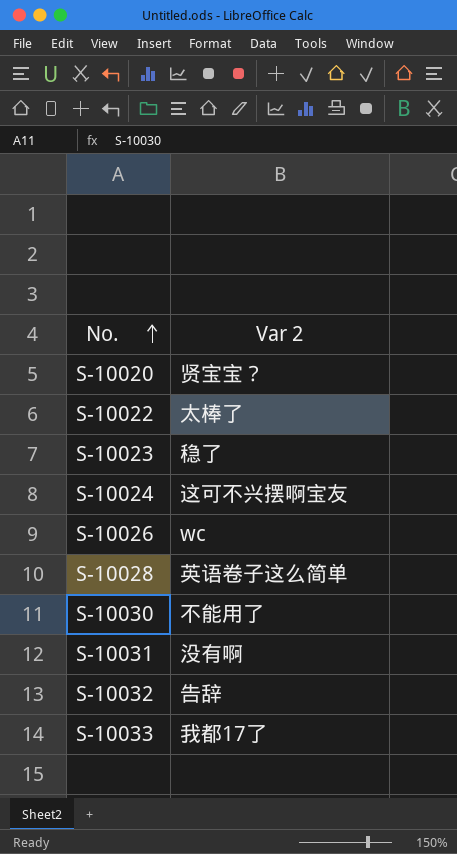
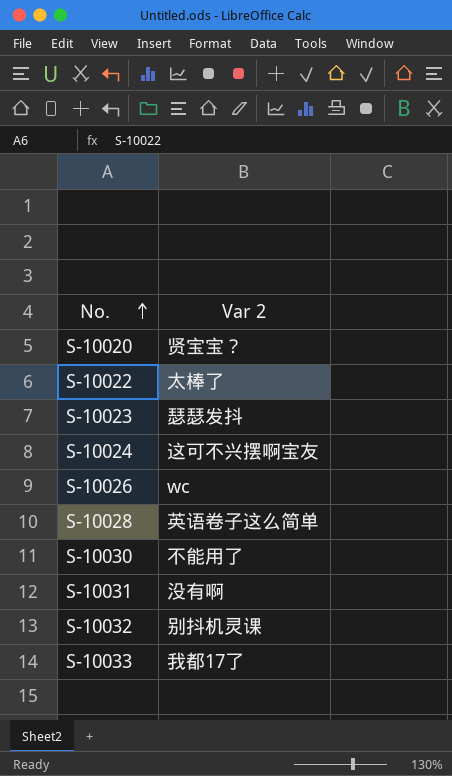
S-10023 | Var 2: 稳了 -> 瑟瑟发抖
S-10032 | Var 2: 告辞 -> 别抖机灵课

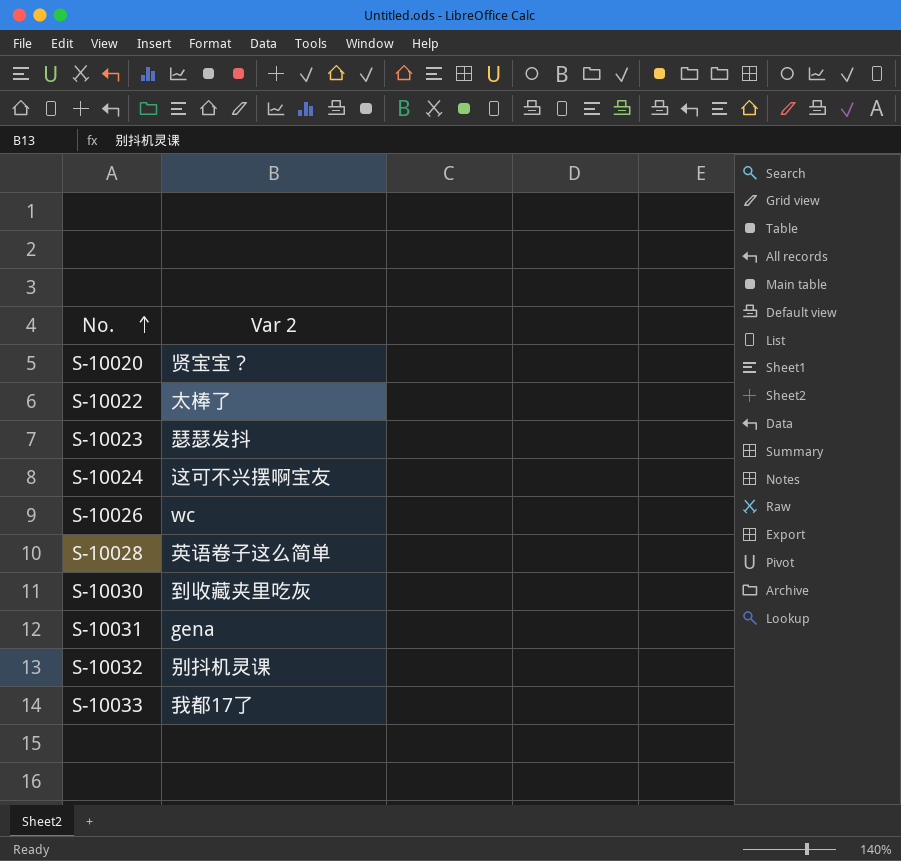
S-10030 | Var 2: 不能用了 -> 到收藏夹里吃灰
S-10031 | Var 2: 没有啊 -> gena

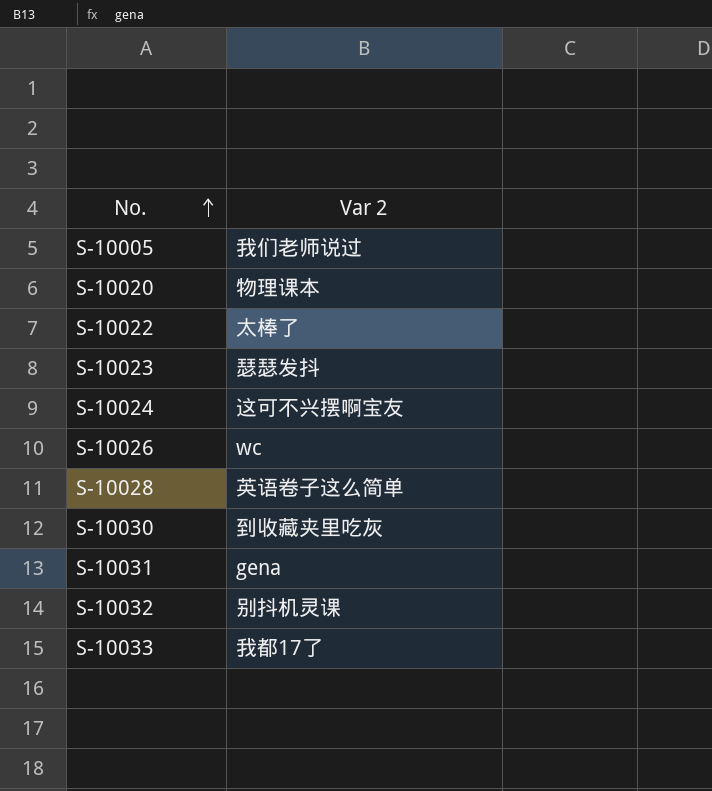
row S-10005: none -> 我们老师说过
S-10020 | Var 2: 贤宝宝？ -> 物理课本

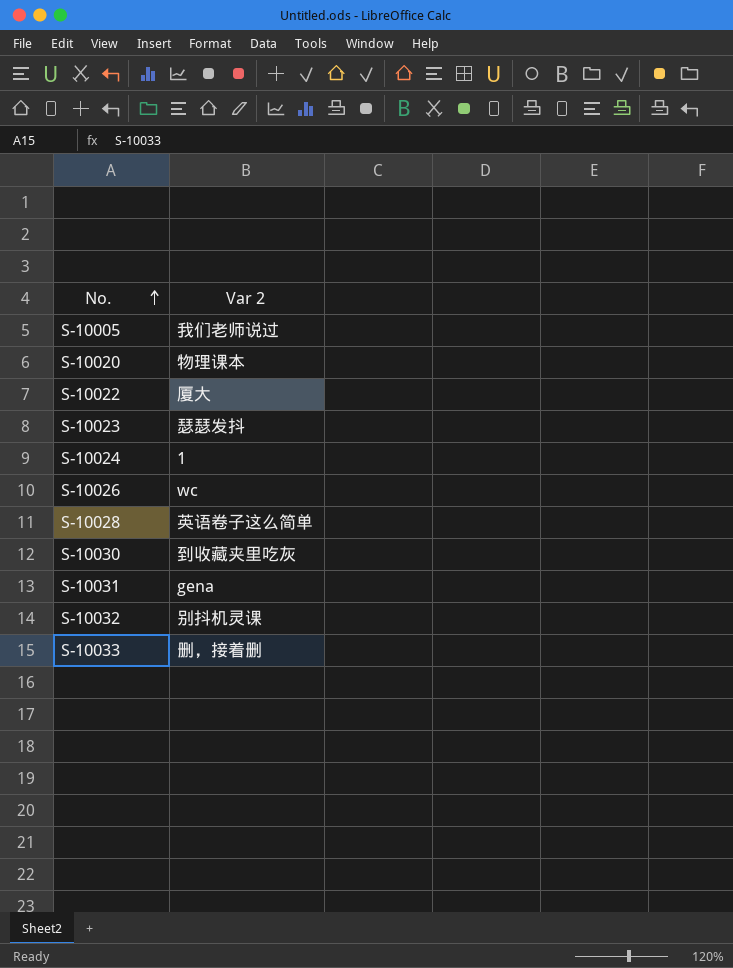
S-10022 | Var 2: 太棒了 -> 厦大
S-10024 | Var 2: 这可不兴摆啊宝友 -> 1
S-10033 | Var 2: 我都17了 -> 删，接着删

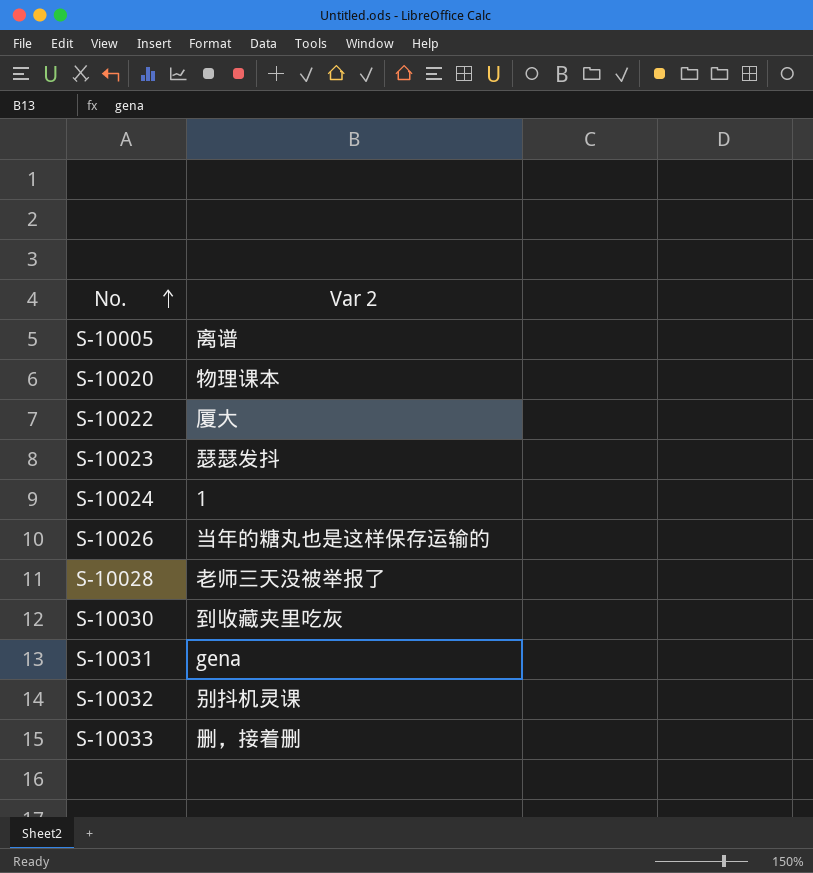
S-10005 | Var 2: 我们老师说过 -> 离谱
S-10026 | Var 2: wc -> 当年的糖丸也是这样保存运输的
S-10028 | Var 2: 英语卷子这么简单 -> 老师三天没被举报了

